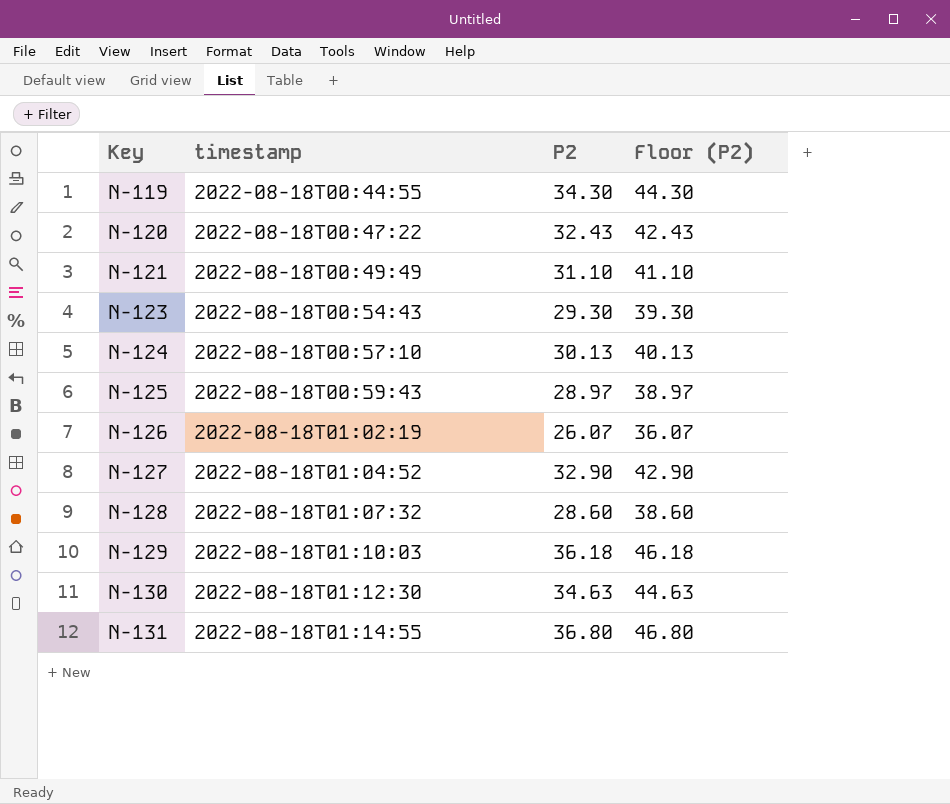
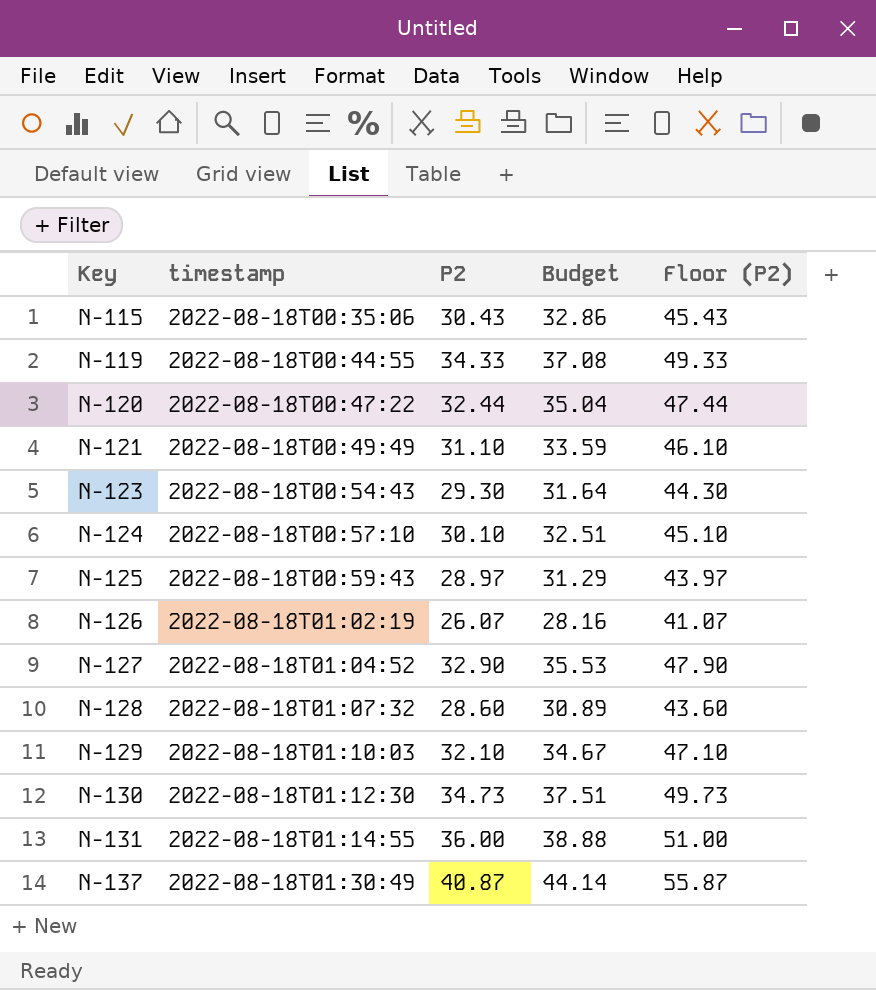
column Budget | formula: none -> [P2] * 1.08
column Floor (P2) | formula: [P2] + 10 -> [P2] + 15
row N-115: none -> 2022-08-18T00:35:06 | 30.43 | 32.86 | 45.43
N-119 | P2: 34.30 -> 34.33
N-120 | P2: 32.43 -> 32.44
N-124 | P2: 30.13 -> 30.10
N-129 | P2: 36.18 -> 32.10
N-130 | P2: 34.63 -> 34.73
N-131 | P2: 36.80 -> 36.00
row N-137: none -> 2022-08-18T01:30:49 | 40.87 | 44.14 | 55.87

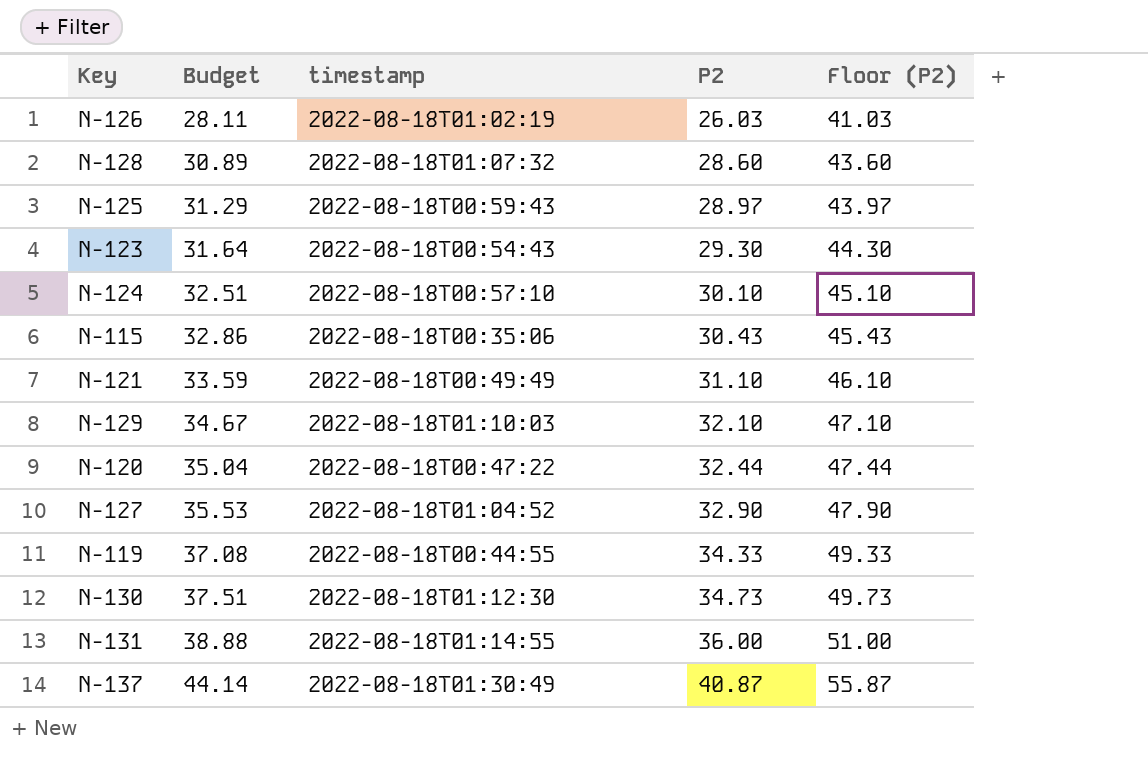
row order: Key ascending -> Budget ascending
column Budget | position: 4 -> 2
N-126 | Budget: 28.16 -> 28.11
N-126 | P2: 26.07 -> 26.03
N-126 | Floor (P2): 41.07 -> 41.03

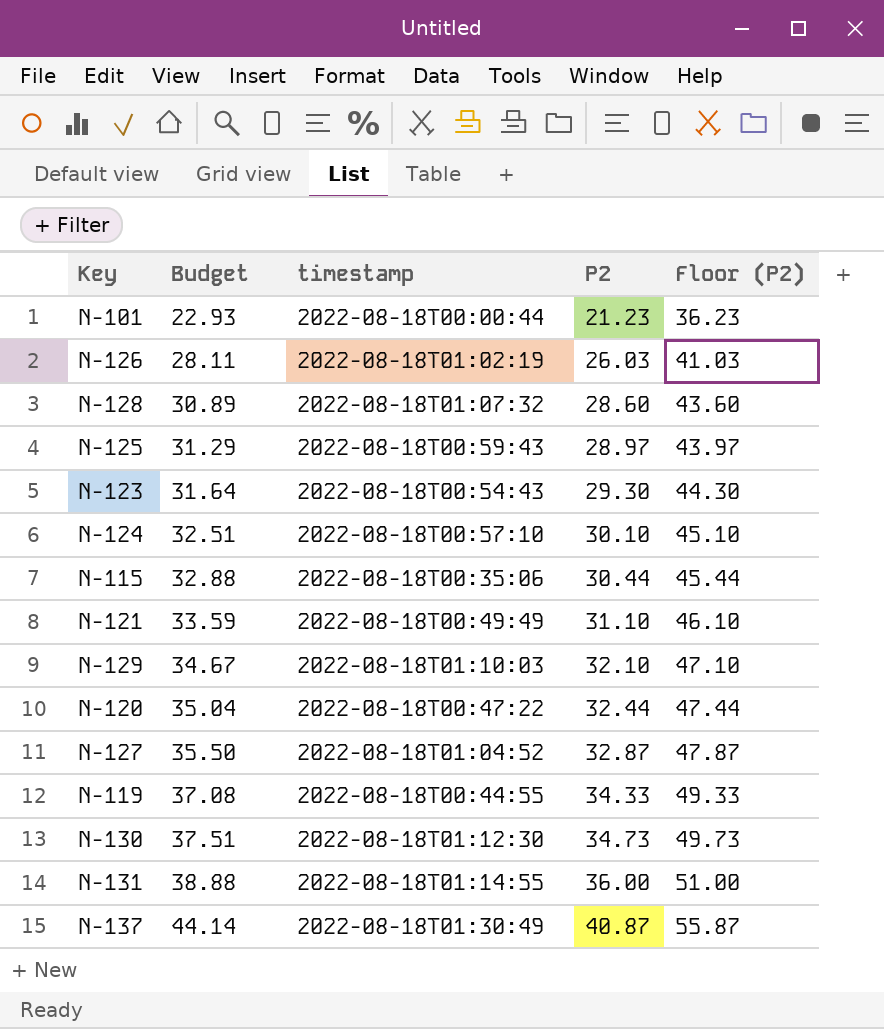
row N-101: none -> 22.93 | 2022-08-18T00:00:44 | 21.23 | 36.23
N-115 | Budget: 32.86 -> 32.88
N-115 | P2: 30.43 -> 30.44
N-115 | Floor (P2): 45.43 -> 45.44
N-127 | Budget: 35.53 -> 35.50
N-127 | P2: 32.90 -> 32.87
N-127 | Floor (P2): 47.90 -> 47.87

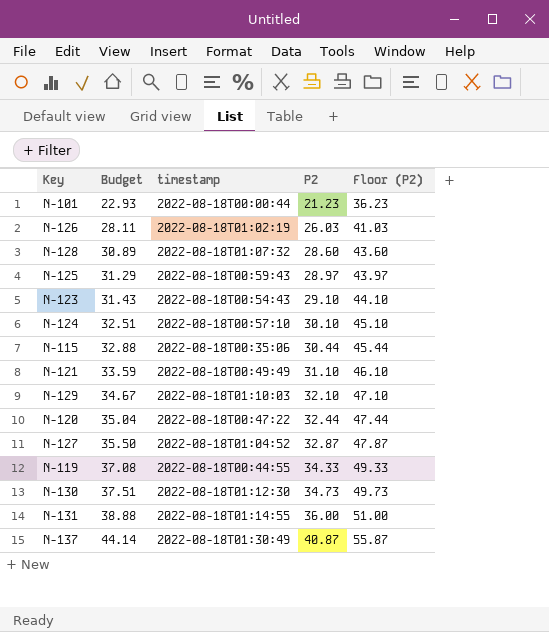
N-123 | Budget: 31.64 -> 31.43
N-123 | P2: 29.30 -> 29.10
N-123 | Floor (P2): 44.30 -> 44.10

